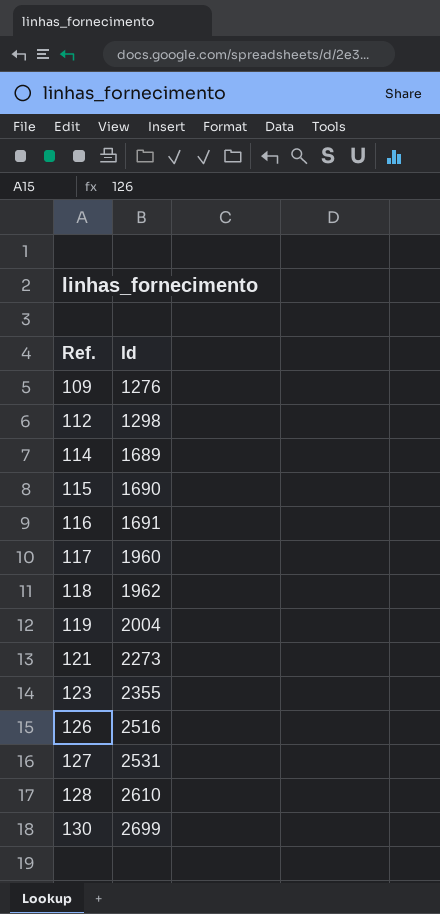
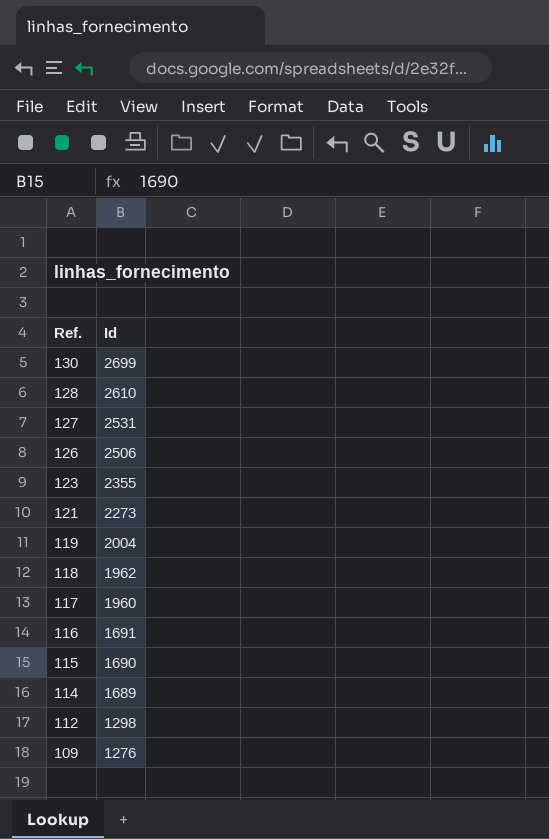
row order: Ref. ascending -> Ref. descending
126 | Id: 2516 -> 2506

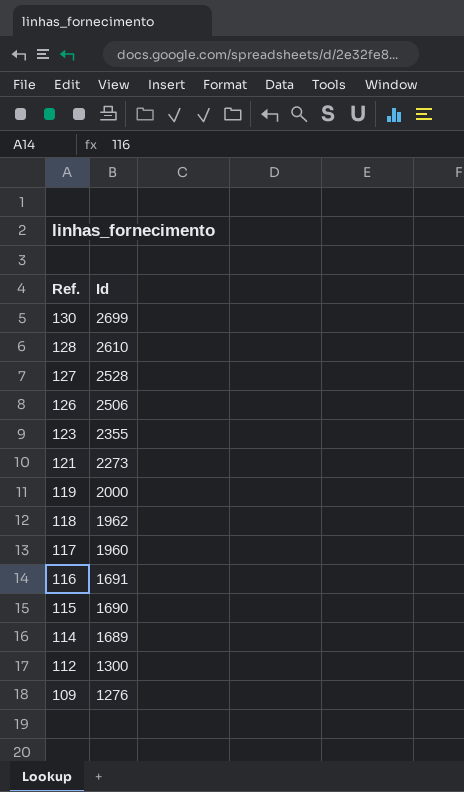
127 | Id: 2531 -> 2528
119 | Id: 2004 -> 2000
112 | Id: 1298 -> 1300

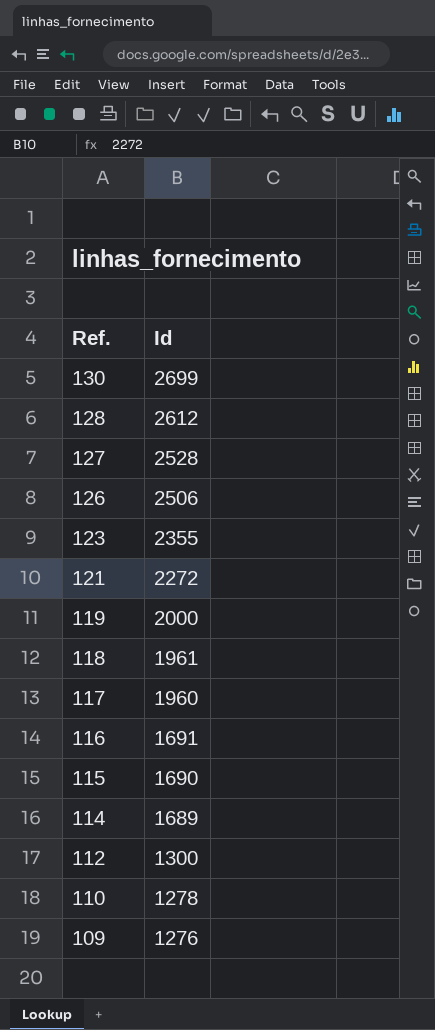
128 | Id: 2610 -> 2612
121 | Id: 2273 -> 2272
118 | Id: 1962 -> 1961
row 110: none -> 1278

